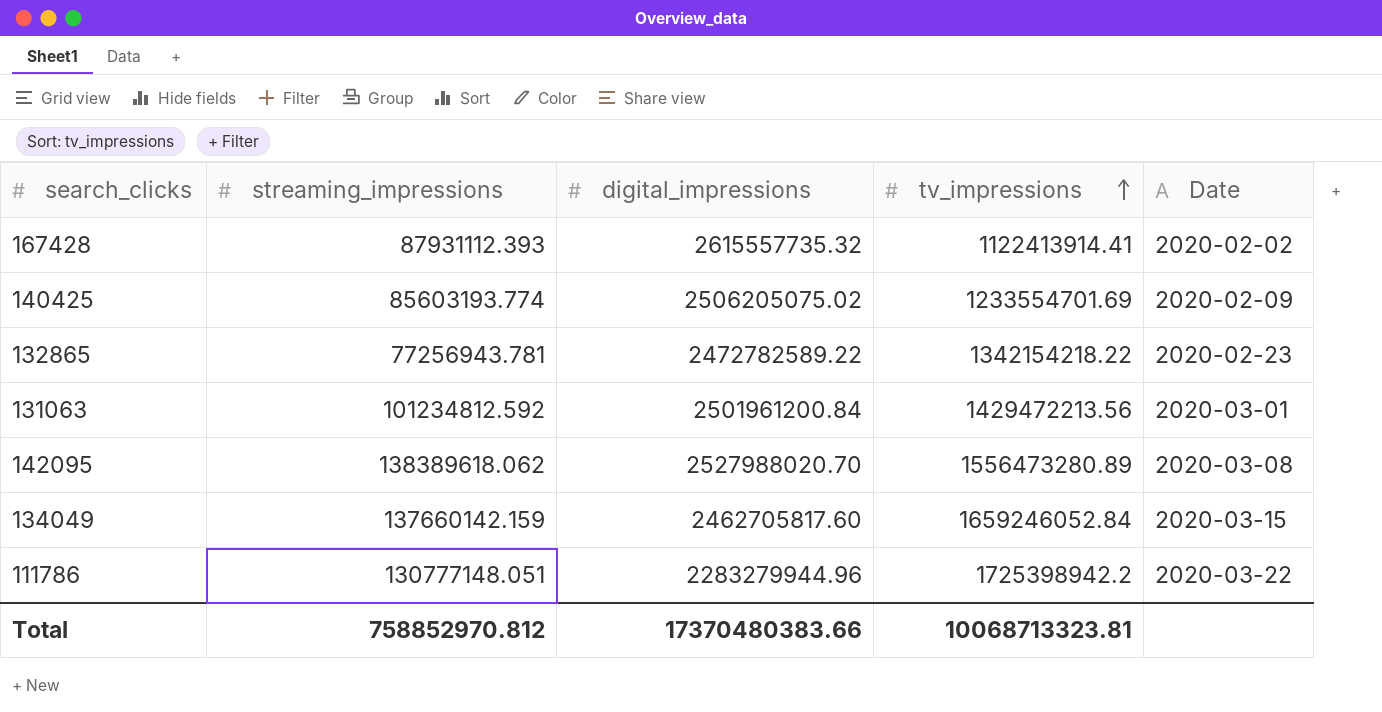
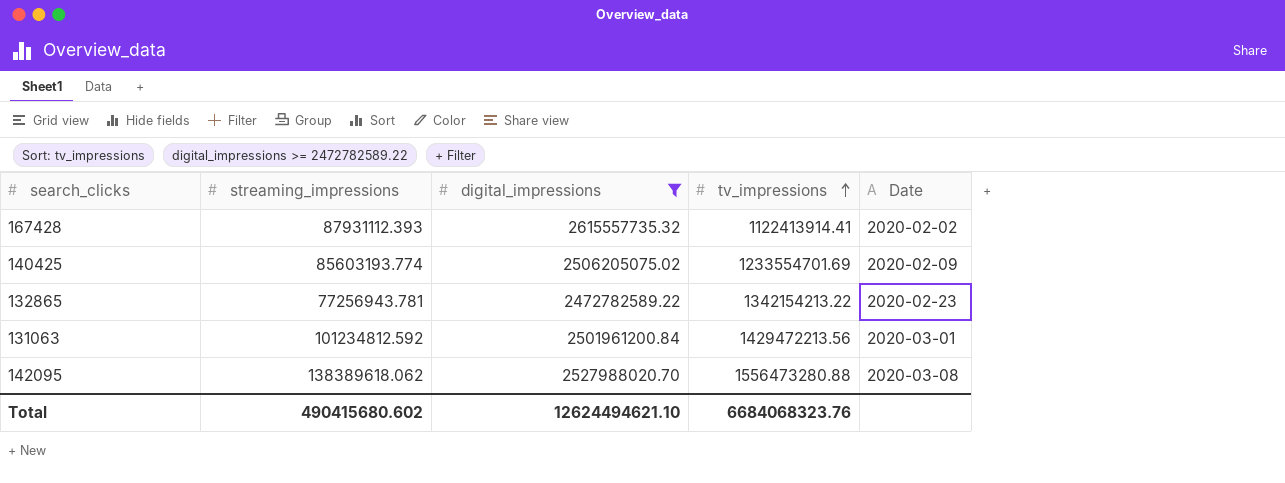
filter: none -> digital_impressions >= 2472782589.22
132865 | tv_impressions: 1342154218.22 -> 1342154213.22
142095 | tv_impressions: 1556473280.89 -> 1556473280.88
Total | streaming_impressions: 758852970.812 -> 490415680.602
Total | digital_impressions: 17370480383.66 -> 12624494621.10
Total | tv_impressions: 10068713323.81 -> 6684068323.76

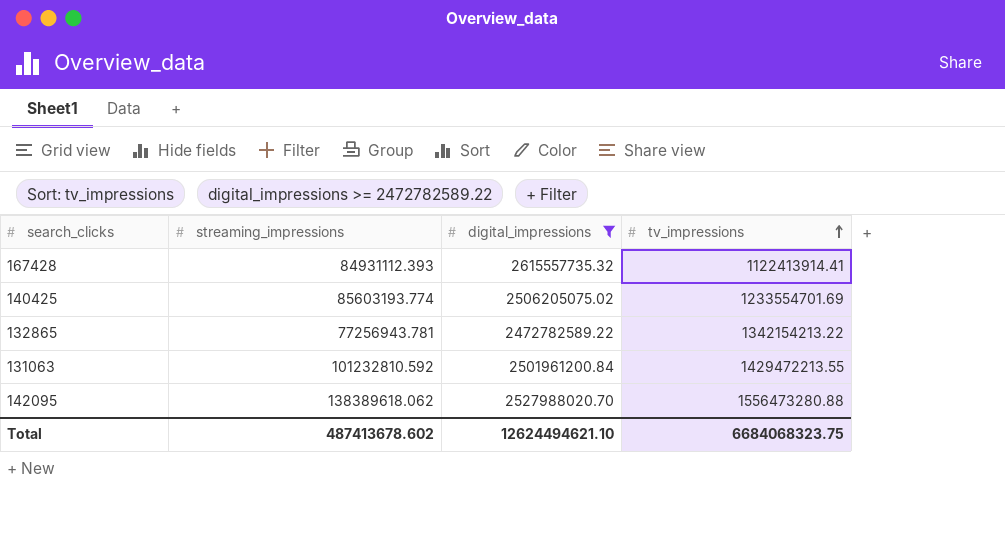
column Date | position: 5 -> none
167428 | streaming_impressions: 87931112.393 -> 84931112.393
131063 | streaming_impressions: 101234812.592 -> 101232810.592
131063 | tv_impressions: 1429472213.56 -> 1429472213.55
Total | streaming_impressions: 490415680.602 -> 487413678.602
Total | tv_impressions: 6684068323.76 -> 6684068323.75

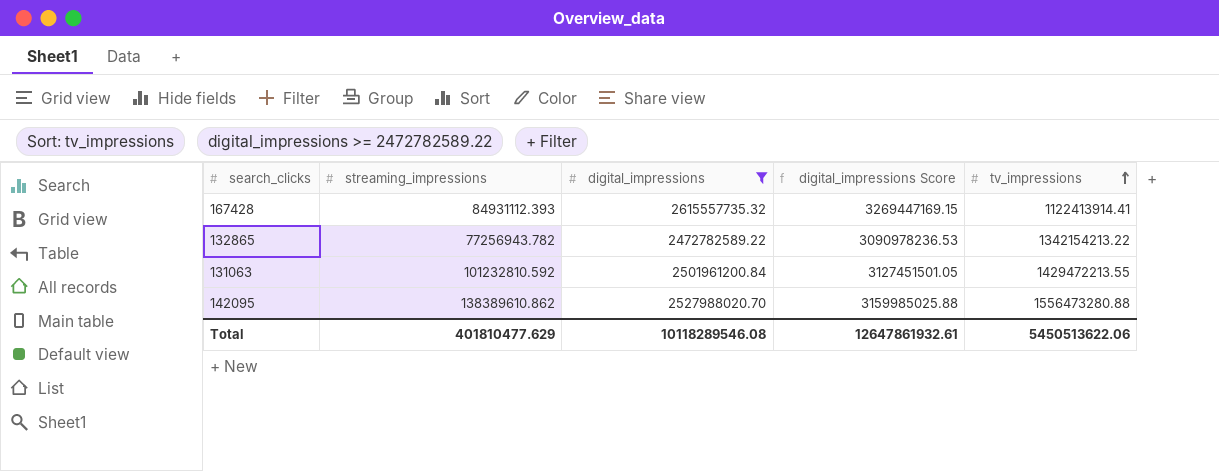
column digital_impressions Score | formula: none -> [digital_impressions] * 1.25
row 140425: 85603193.774 | 2506205075.02 | 1233554701.69 -> none
132865 | streaming_impressions: 77256943.781 -> 77256943.782
142095 | streaming_impressions: 138389618.062 -> 138389610.862
Total | streaming_impressions: 487413678.602 -> 401810477.629
Total | digital_impressions: 12624494621.10 -> 10118289546.08
Total | tv_impressions: 6684068323.75 -> 5450513622.06

